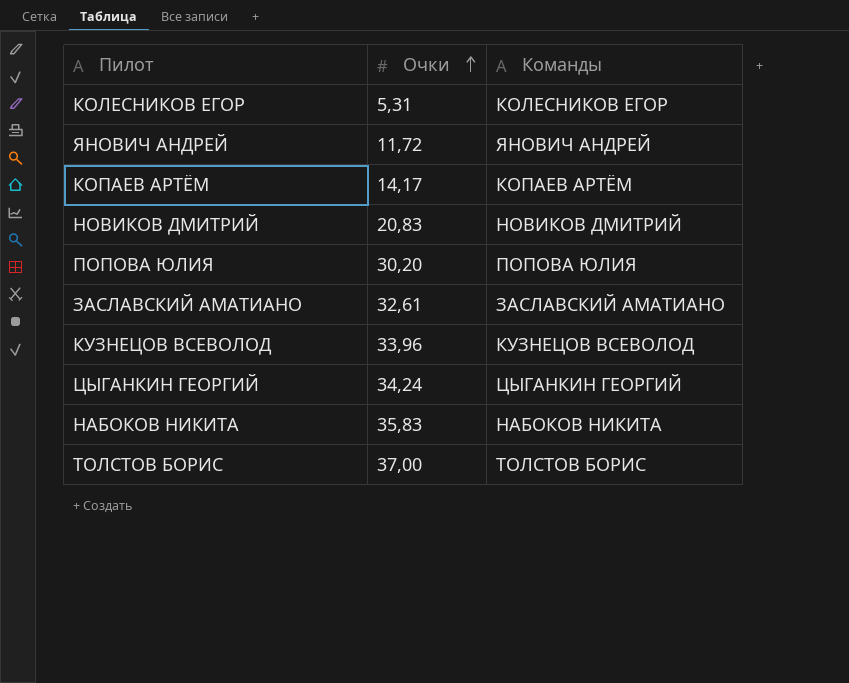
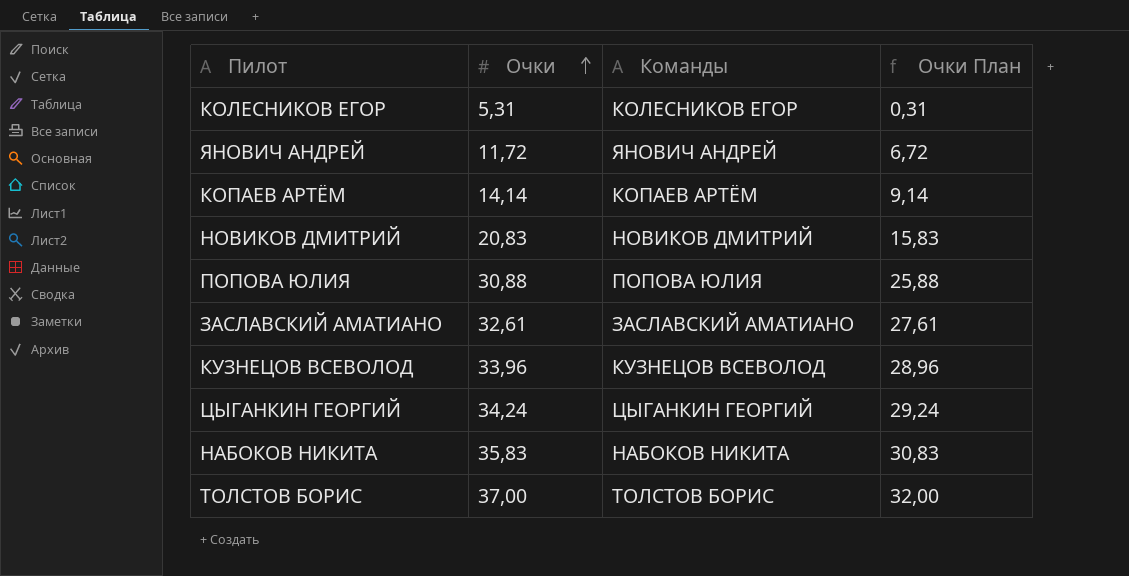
column Очки План | formula: none -> [Очки] - 5
КОПАЕВ АРТЁМ | Очки: 14,17 -> 14,14
ПОПОВА ЮЛИЯ | Очки: 30,20 -> 30,88

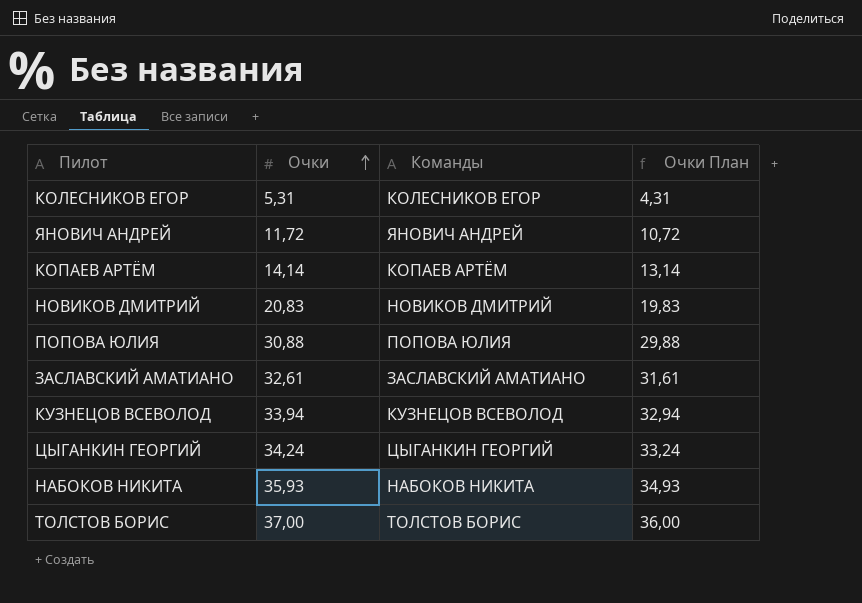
column Очки План | formula: [Очки] - 5 -> [Очки] - 1
КУЗНЕЦОВ ВСЕВОЛОД | Очки: 33,96 -> 33,94
НАБОКОВ НИКИТА | Очки: 35,83 -> 35,93

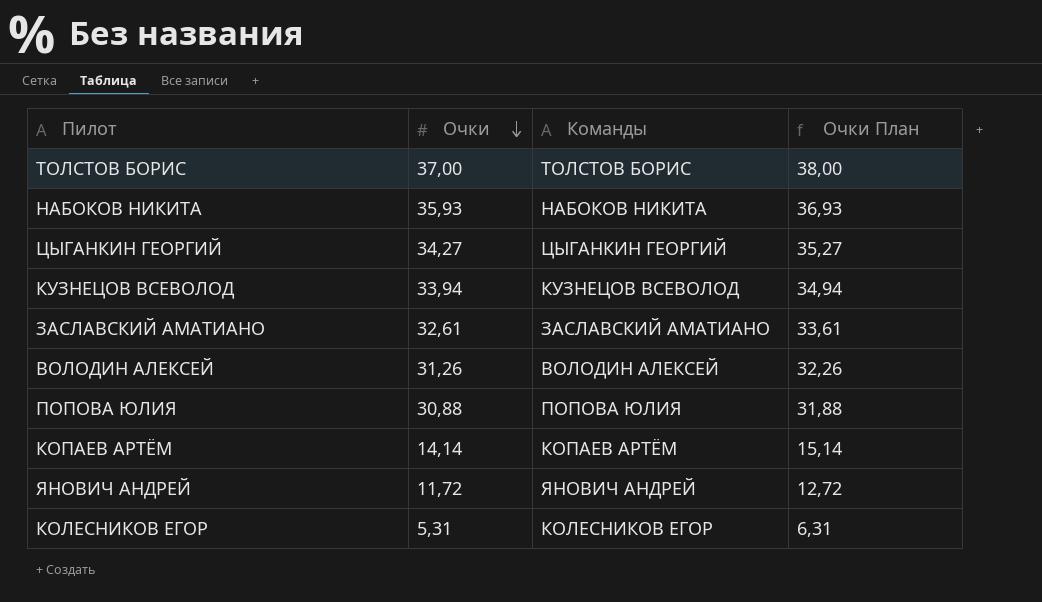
row order: Очки ascending -> Очки descending
column Очки План | formula: [Очки] - 1 -> [Очки] + 1
row НОВИКОВ ДМИТРИЙ: 20,83 | НОВИКОВ ДМИТРИЙ | 19,83 -> none
ЦЫГАНКИН ГЕОРГИЙ | Очки: 34,24 -> 34,27
row ВОЛОДИН АЛЕКСЕЙ: none -> 31,26 | ВОЛОДИН АЛЕКСЕЙ | 32,26

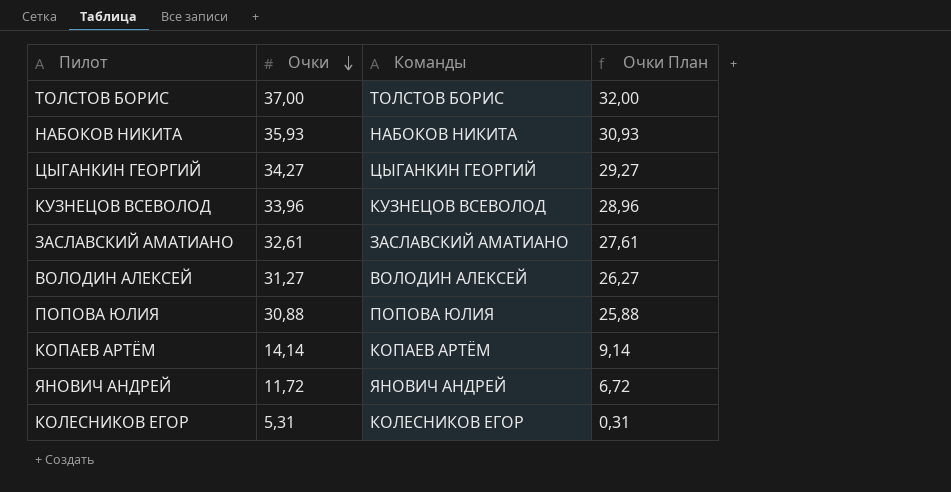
column Очки План | formula: [Очки] + 1 -> [Очки] - 5
КУЗНЕЦОВ ВСЕВОЛОД | Очки: 33,94 -> 33,96
ВОЛОДИН АЛЕКСЕЙ | Очки: 31,26 -> 31,27

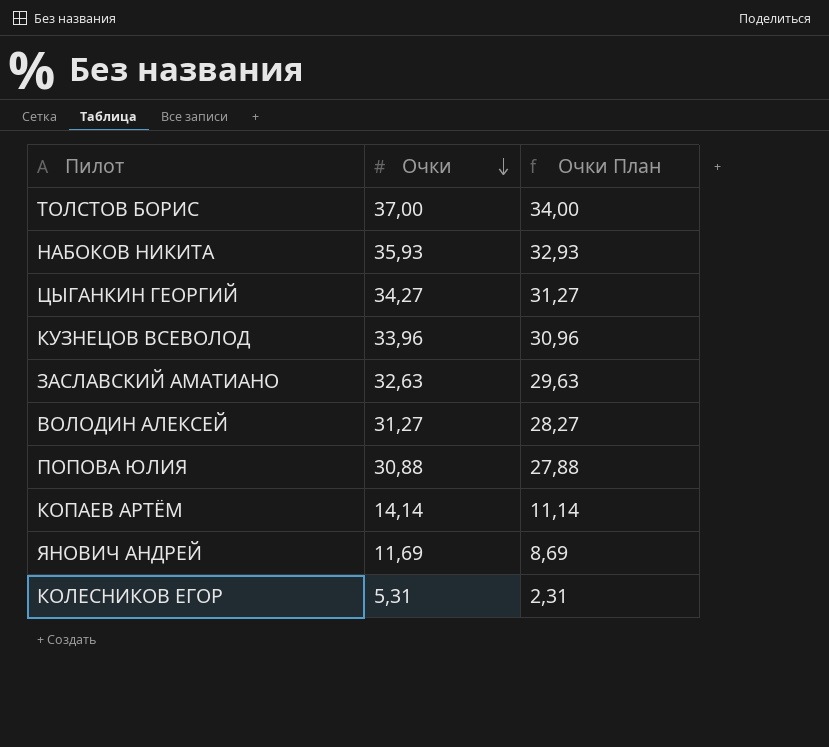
column Команды | position: 3 -> none
column Очки План | formula: [Очки] - 5 -> [Очки] - 3
ЗАСЛАВСКИЙ АМАТИАНО | Очки: 32,61 -> 32,63
ЯНОВИЧ АНДРЕЙ | Очки: 11,72 -> 11,69

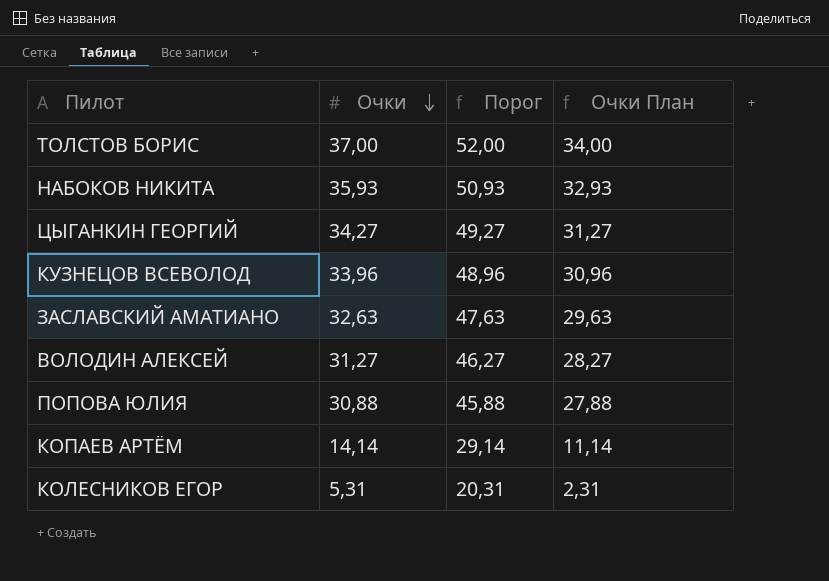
column Порог | formula: none -> [Очки] + 15
row ЯНОВИЧ АНДРЕЙ: 11,69 | 8,69 -> none

